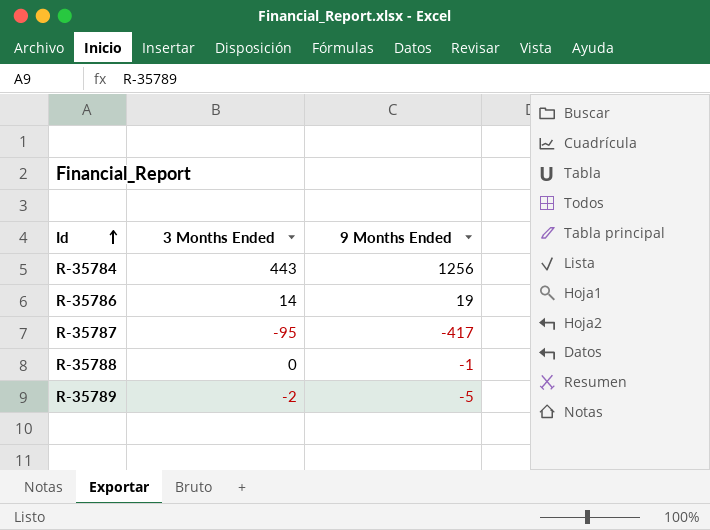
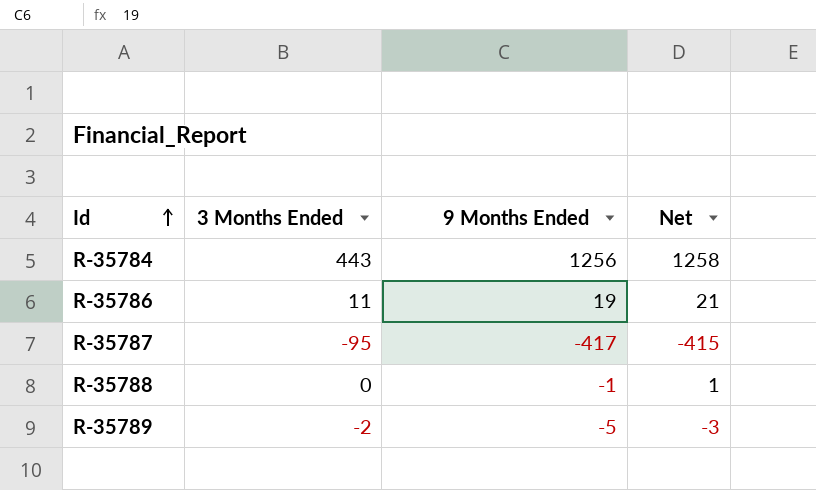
column Net | formula: none -> [9 Months Ended] + 2
R-35786 | 3 Months Ended: 14 -> 11

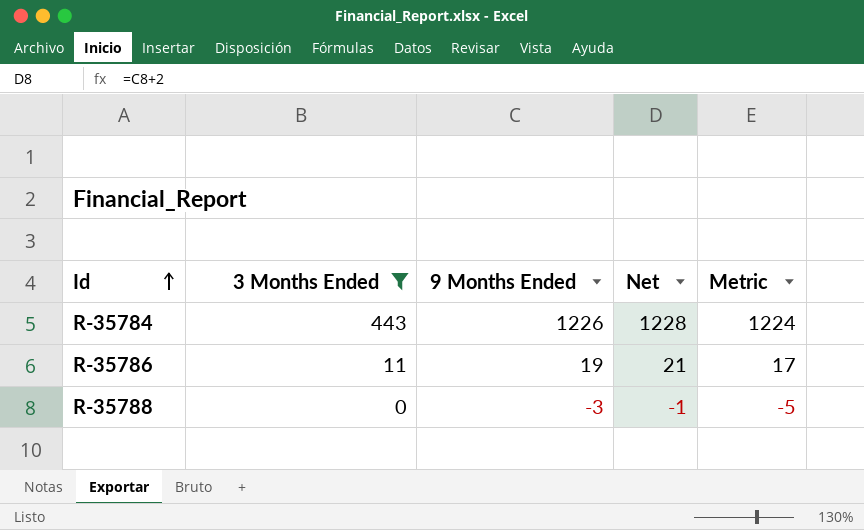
filter: none -> 3 Months Ended >= 0
column Metric | formula: none -> [9 Months Ended] - 2
R-35784 | 9 Months Ended: 1256 -> 1226
R-35784 | Net: 1258 -> 1228
R-35788 | 9 Months Ended: -1 -> -3
R-35788 | Net: 1 -> -1

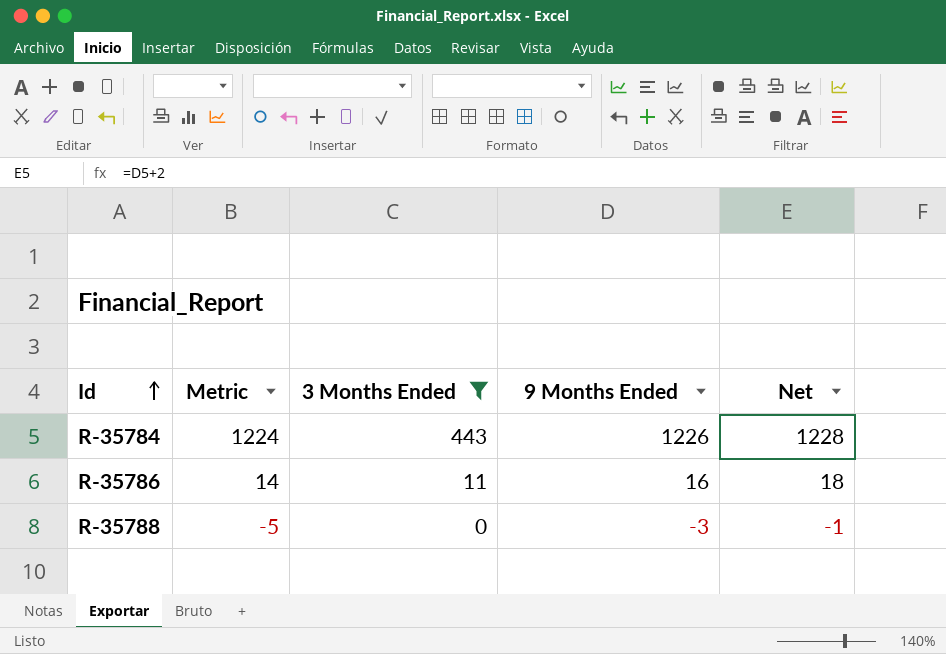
column Metric | position: 5 -> 2
R-35786 | Metric: 17 -> 14
R-35786 | 9 Months Ended: 19 -> 16
R-35786 | Net: 21 -> 18

